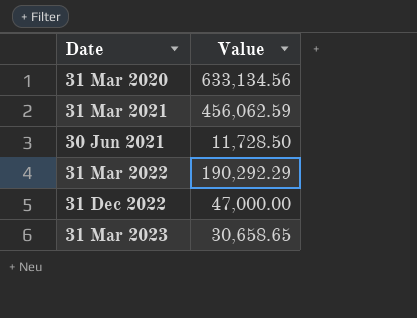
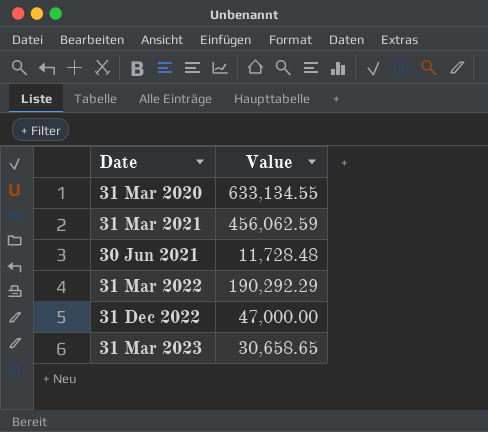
31 Mar 2020 | Value: 633,134.56 -> 633,134.55
30 Jun 2021 | Value: 11,728.50 -> 11,728.48

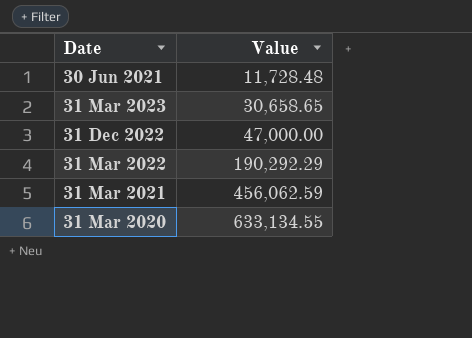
row order: Date ascending -> Value ascending

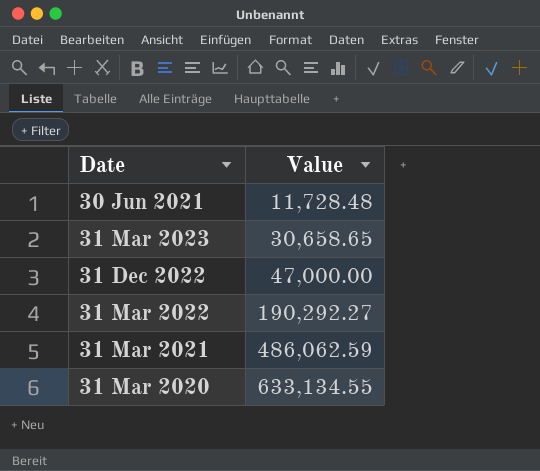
31 Mar 2022 | Value: 190,292.29 -> 190,292.27
31 Mar 2021 | Value: 456,062.59 -> 486,062.59

